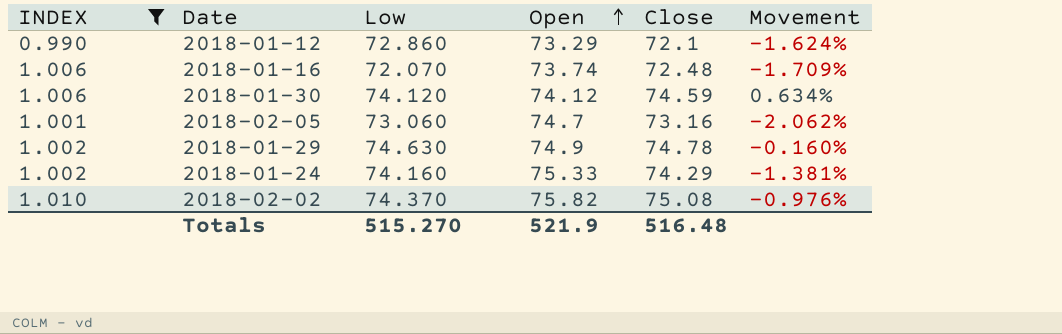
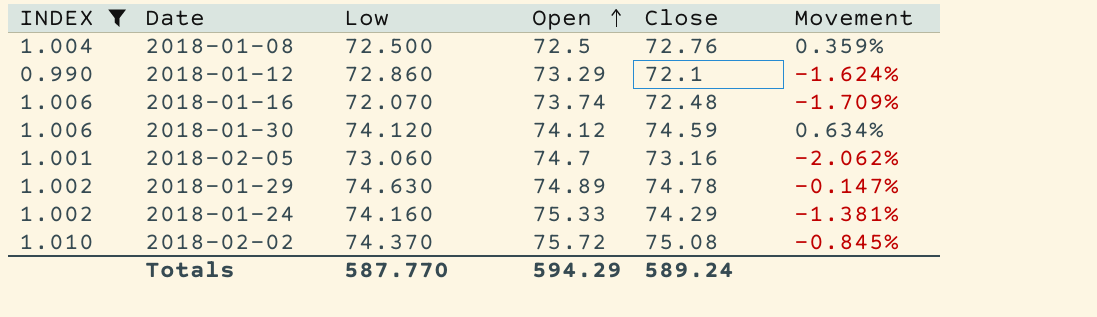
row 2018-01-08: none -> 1.004 | 72.500 | 72.5 | 72.76 | 0.359%
2018-01-29 | Open: 74.9 -> 74.89
2018-01-29 | Movement: -0.160% -> -0.147%
2018-02-02 | Open: 75.82 -> 75.72
2018-02-02 | Movement: -0.976% -> -0.845%
Totals | Low: 515.270 -> 587.770
Totals | Open: 521.9 -> 594.29
Totals | Close: 516.48 -> 589.24

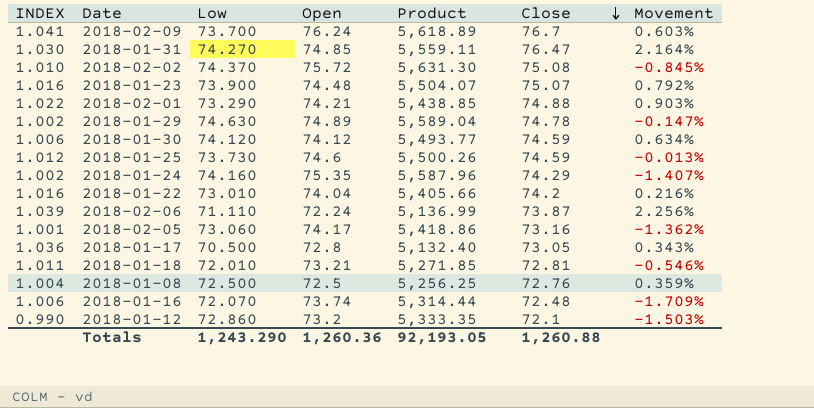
filter: INDEX <= 1.010 -> none
row order: Open ascending -> Close descending
column Product | formula: none -> [Low] * [Open]
2018-01-24 | Open: 75.33 -> 75.35
2018-01-24 | Movement: -1.381% -> -1.407%
2018-02-05 | Open: 74.7 -> 74.17
2018-02-05 | Movement: -2.062% -> -1.362%
2018-01-12 | Open: 73.29 -> 73.2
2018-01-12 | Movement: -1.624% -> -1.503%
Totals | Low: 587.770 -> 1,243.290
Totals | Open: 594.29 -> 1,260.36
Totals | Close: 589.24 -> 1,260.88

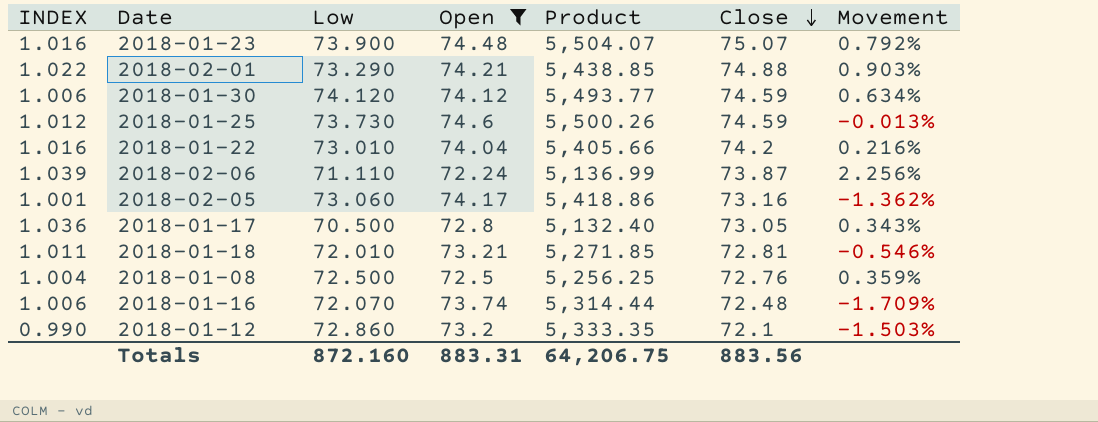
filter: none -> Open <= 74.6
Totals | Low: 1,243.290 -> 872.160
Totals | Open: 1,260.36 -> 883.31
Totals | Product: 92,193.05 -> 64,206.75
Totals | Close: 1,260.88 -> 883.56

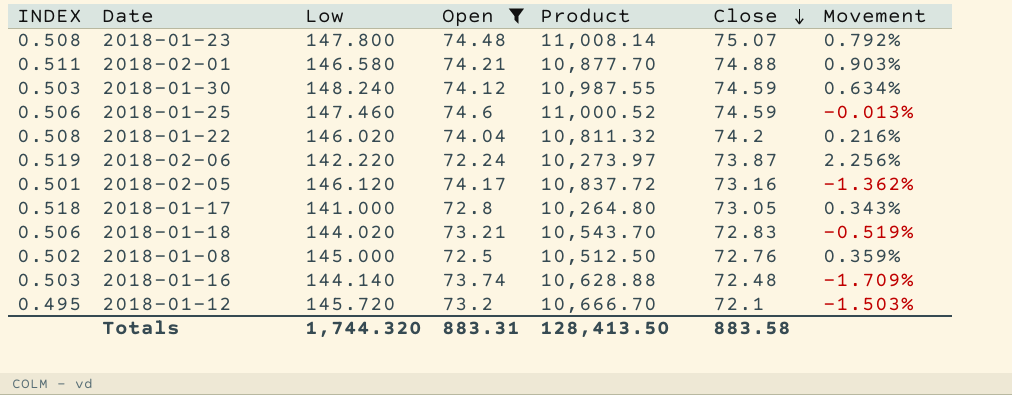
2018-01-23 | INDEX: 1.016 -> 0.508
2018-01-23 | Low: 73.900 -> 147.800
2018-01-23 | Product: 5,504.07 -> 11,008.14
2018-02-01 | INDEX: 1.022 -> 0.511
2018-02-01 | Low: 73.290 -> 146.580
2018-02-01 | Product: 5,438.85 -> 10,877.70
2018-01-30 | INDEX: 1.006 -> 0.503
2018-01-30 | Low: 74.120 -> 148.240
2018-01-30 | Product: 5,493.77 -> 10,987.55
2018-01-25 | INDEX: 1.012 -> 0.506
2018-01-25 | Low: 73.730 -> 147.460
2018-01-25 | Product: 5,500.26 -> 11,000.52
2018-01-22 | INDEX: 1.016 -> 0.508
2018-01-22 | Low: 73.010 -> 146.020
2018-01-22 | Product: 5,405.66 -> 10,811.32
2018-02-06 | INDEX: 1.039 -> 0.519
2018-02-06 | Low: 71.110 -> 142.220
2018-02-06 | Product: 5,136.99 -> 10,273.97
2018-02-05 | INDEX: 1.001 -> 0.501
2018-02-05 | Low: 73.060 -> 146.120
2018-02-05 | Product: 5,418.86 -> 10,837.72
2018-01-17 | INDEX: 1.036 -> 0.518
2018-01-17 | Low: 70.500 -> 141.000
2018-01-17 | Product: 5,132.40 -> 10,264.80
2018-01-18 | INDEX: 1.011 -> 0.506
2018-01-18 | Low: 72.010 -> 144.020
2018-01-18 | Product: 5,271.85 -> 10,543.70
2018-01-18 | Close: 72.81 -> 72.83
2018-01-18 | Movement: -0.546% -> -0.519%
2018-01-08 | INDEX: 1.004 -> 0.502
2018-01-08 | Low: 72.500 -> 145.000
2018-01-08 | Product: 5,256.25 -> 10,512.50
2018-01-16 | INDEX: 1.006 -> 0.503
2018-01-16 | Low: 72.070 -> 144.140
2018-01-16 | Product: 5,314.44 -> 10,628.88
2018-01-12 | INDEX: 0.990 -> 0.495
2018-01-12 | Low: 72.860 -> 145.720
2018-01-12 | Product: 5,333.35 -> 10,666.70
Totals | Low: 872.160 -> 1,744.320
Totals | Product: 64,206.75 -> 128,413.50
Totals | Close: 883.56 -> 883.58

